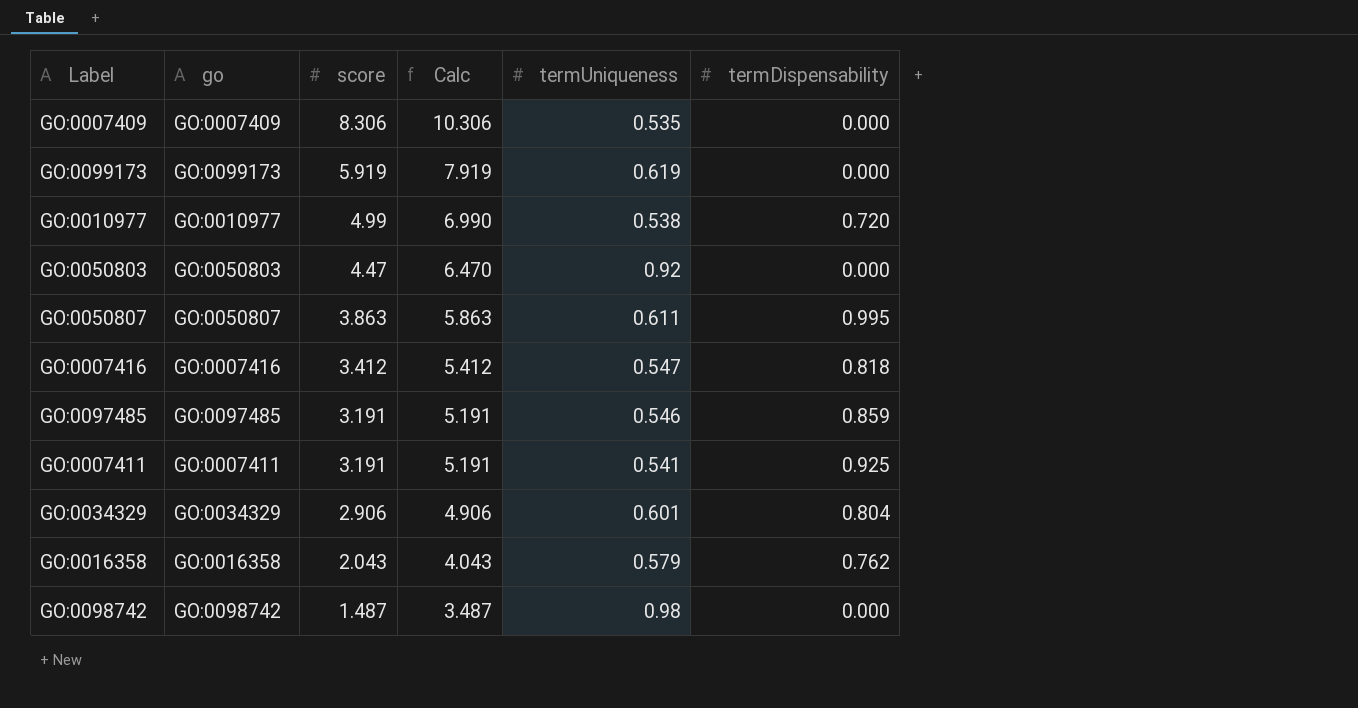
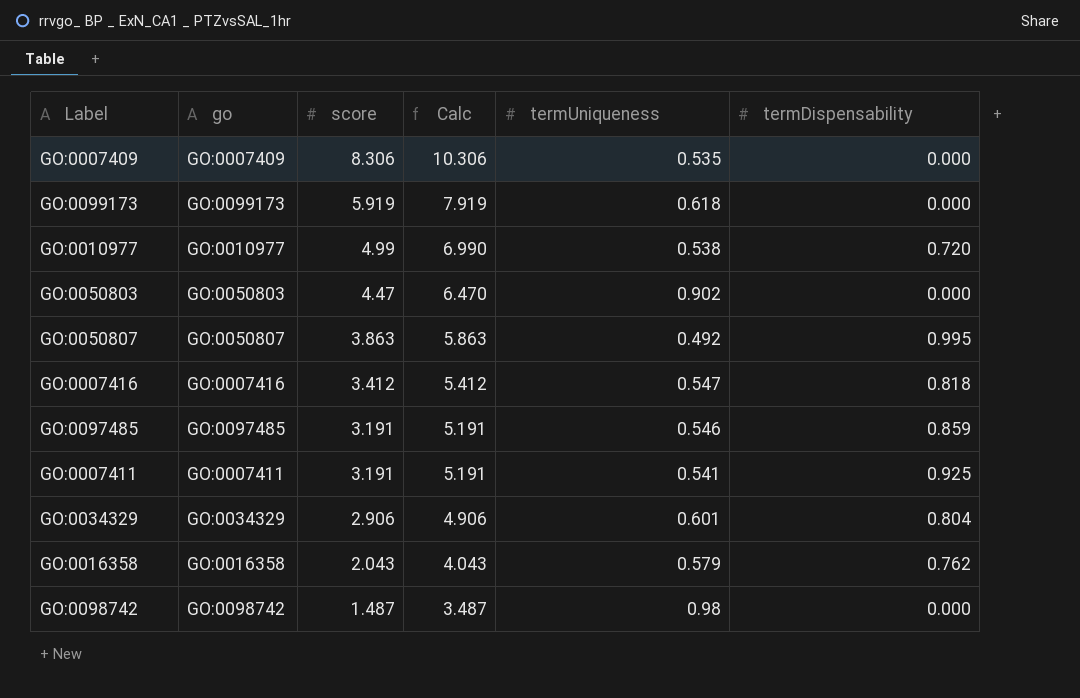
GO:0099173 | termUniqueness: 0.619 -> 0.618
GO:0050803 | termUniqueness: 0.92 -> 0.902
GO:0050807 | termUniqueness: 0.611 -> 0.492

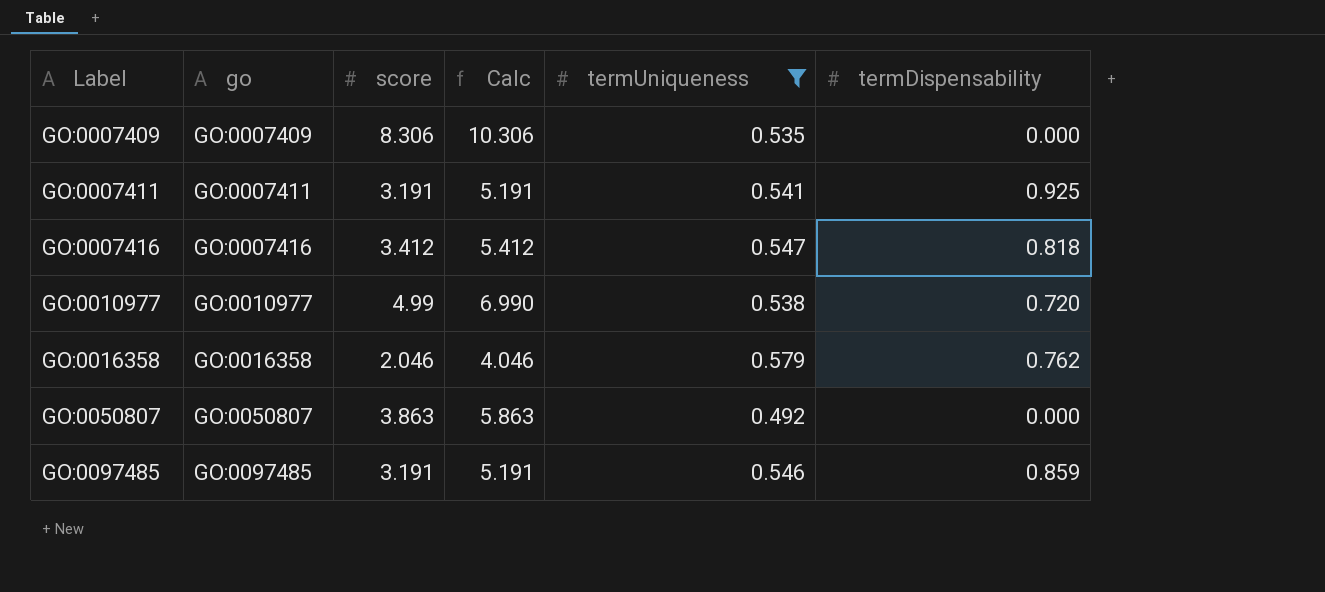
filter: none -> termUniqueness <= 0.579
row order: score descending -> Label ascending
GO:0016358 | score: 2.043 -> 2.046
GO:0016358 | Calc: 4.043 -> 4.046
GO:0050807 | termDispensability: 0.995 -> 0.000

